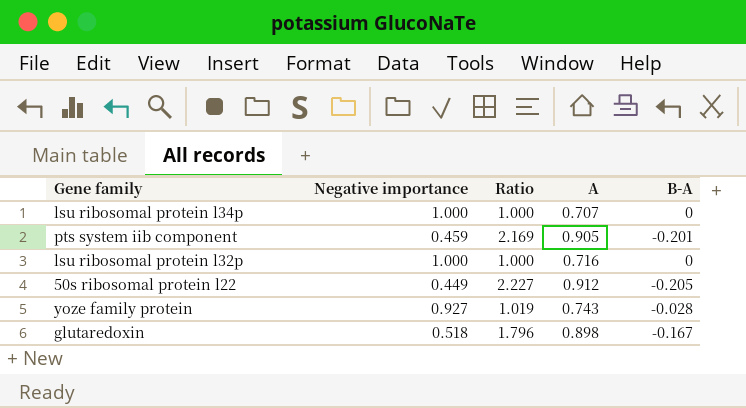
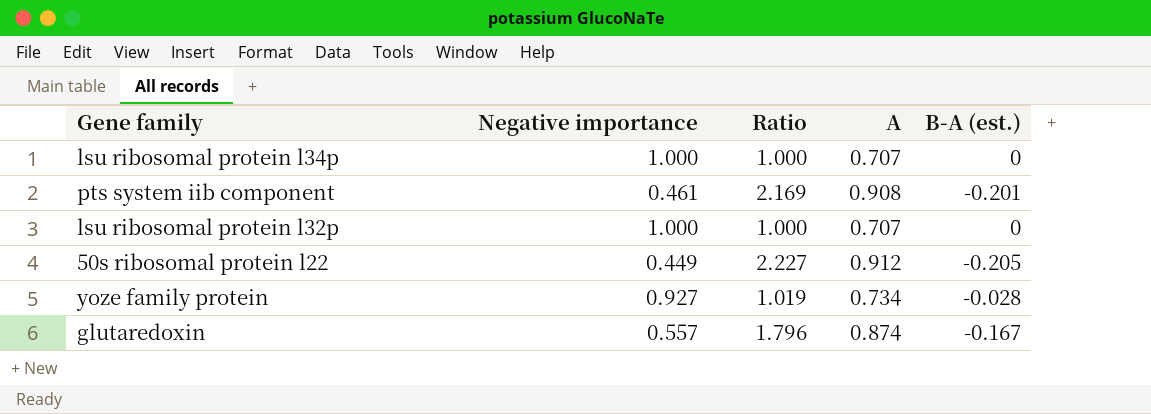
column name: B-A -> B-A (est.)
pts system iib component | Negative importance: 0.459 -> 0.461
pts system iib component | A: 0.905 -> 0.908
lsu ribosomal protein l32p | A: 0.716 -> 0.707
yoze family protein | A: 0.743 -> 0.734
glutaredoxin | Negative importance: 0.518 -> 0.557
glutaredoxin | A: 0.898 -> 0.874

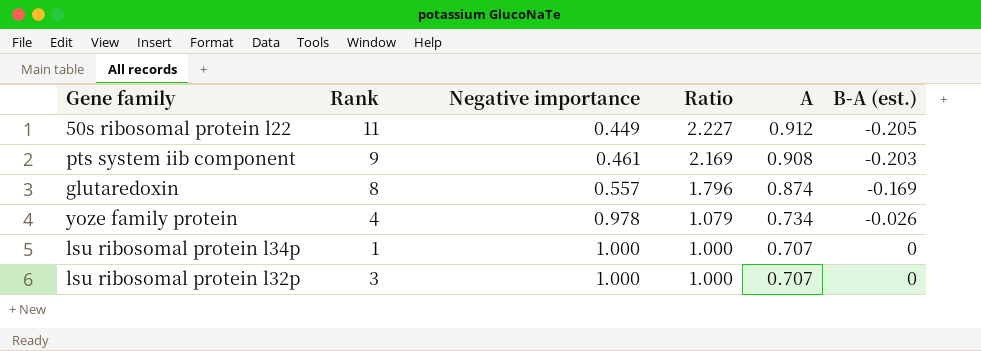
row order: none -> Negative importance ascending
column Rank | position: none -> 2
pts system iib component | B-A (est.): -0.201 -> -0.203
glutaredoxin | B-A (est.): -0.167 -> -0.169
yoze family protein | Negative importance: 0.927 -> 0.978
yoze family protein | Ratio: 1.019 -> 1.079
yoze family protein | B-A (est.): -0.028 -> -0.026

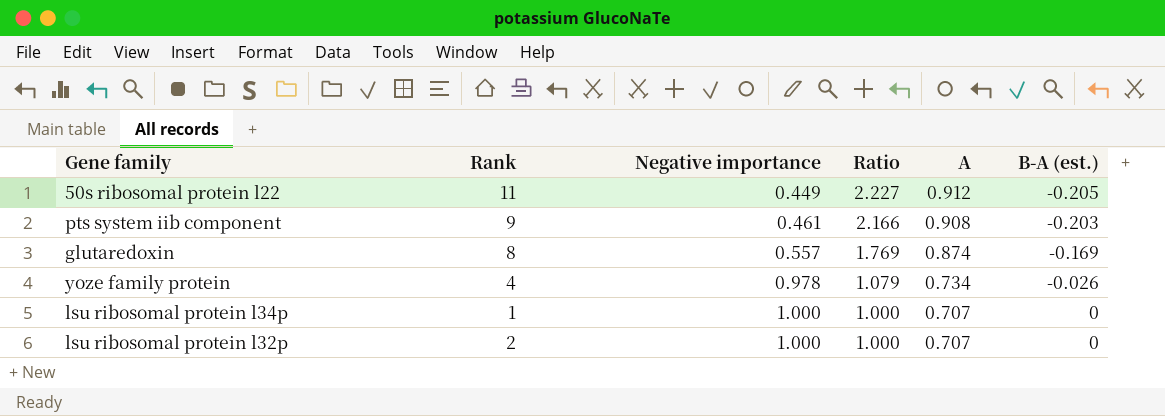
pts system iib component | Ratio: 2.169 -> 2.166
glutaredoxin | Ratio: 1.796 -> 1.769
lsu ribosomal protein l32p | Rank: 3 -> 2

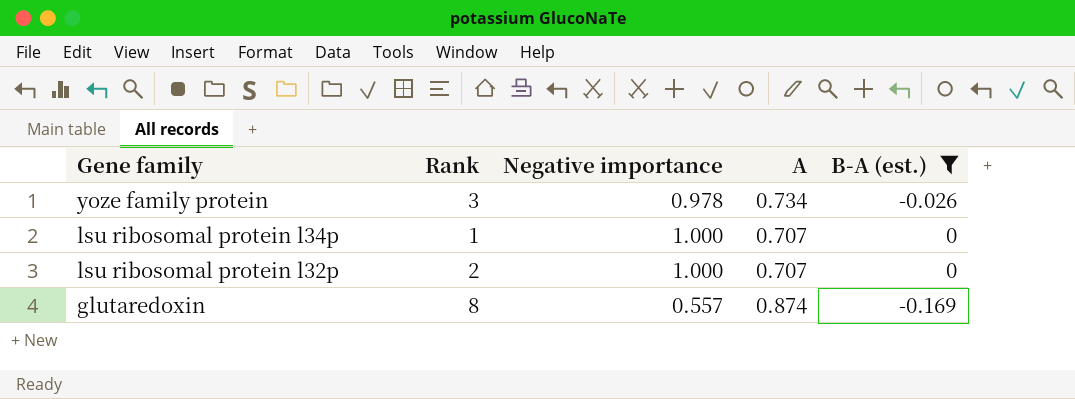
filter: none -> B-A (est.) >= -0.169
row order: Negative importance ascending -> Gene family descending
column Ratio | position: 4 -> none
yoze family protein | Rank: 4 -> 3

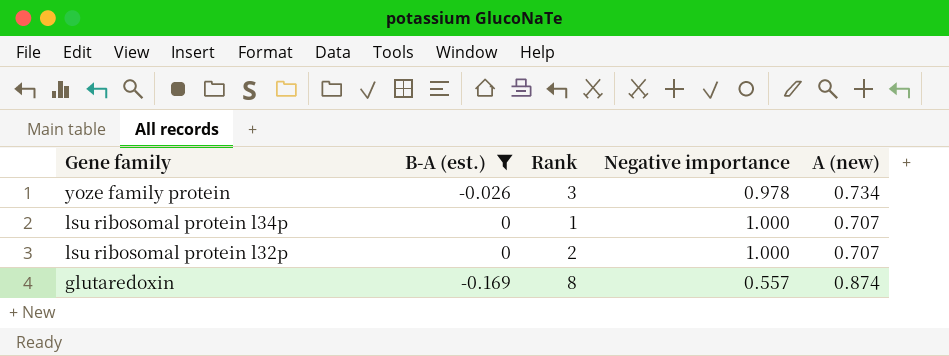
column B-A (est.) | position: 5 -> 2
column name: A -> A (new)

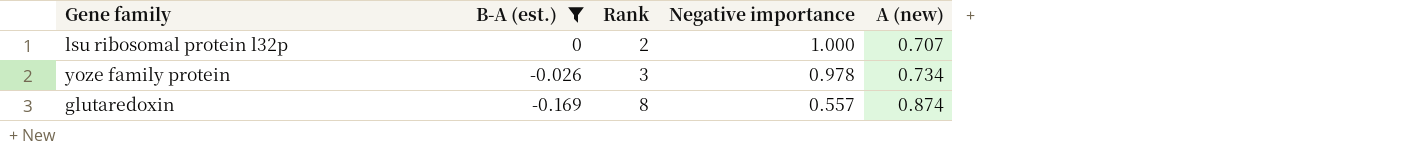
row order: Gene family descending -> B-A (est.) descending
row lsu ribosomal protein l34p: 0 | 1 | 1.000 | 0.707 -> none

